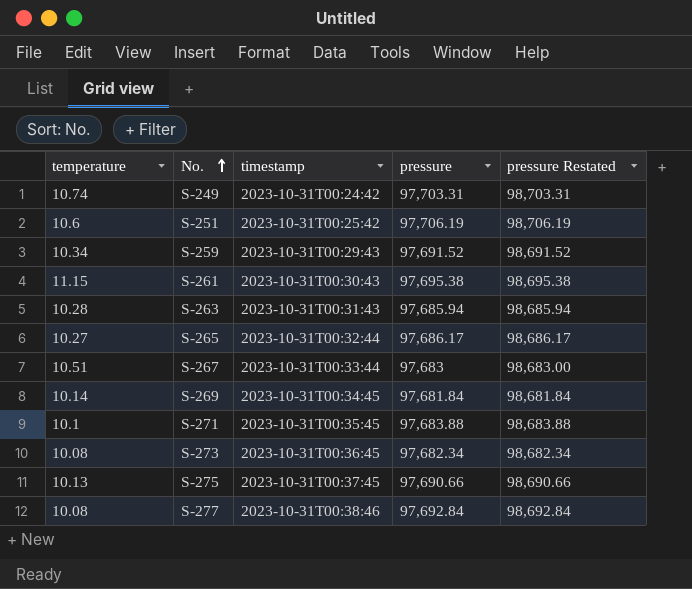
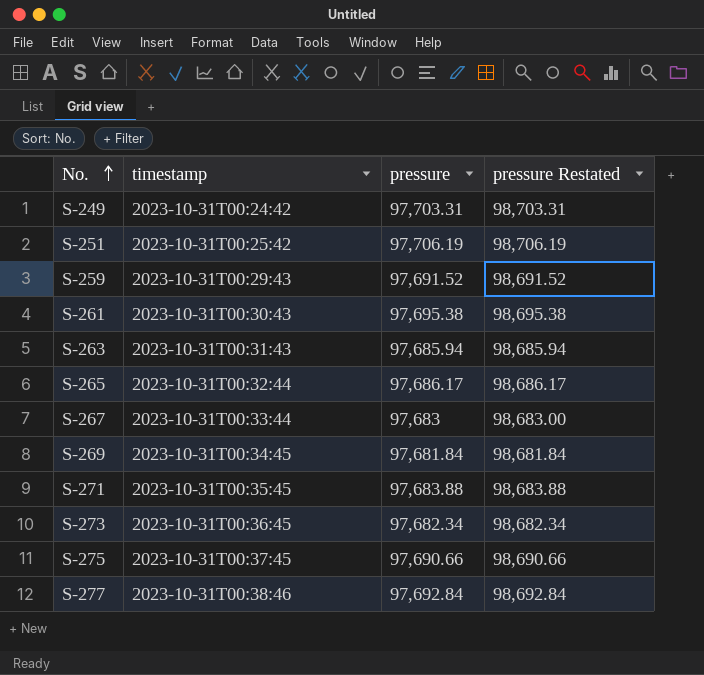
column temperature | position: 1 -> none

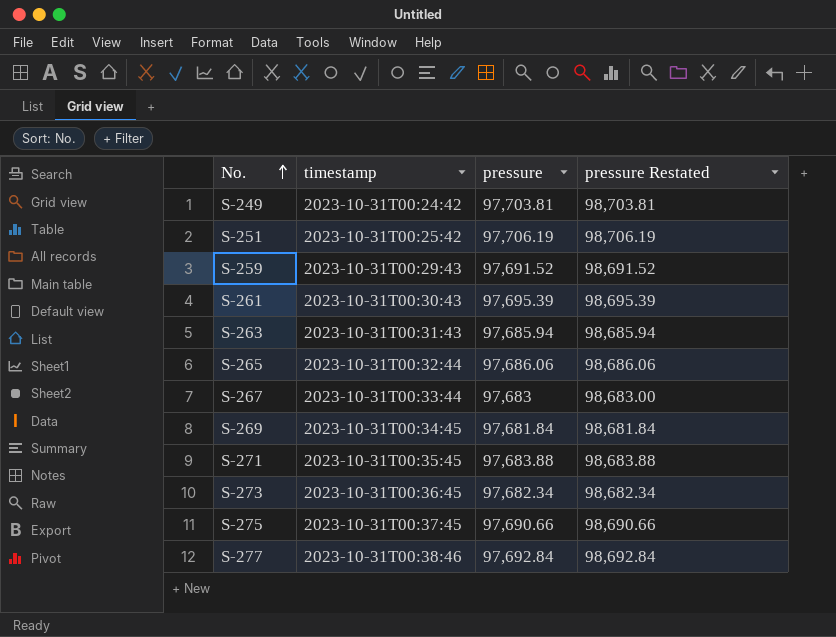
S-249 | pressure: 97,703.31 -> 97,703.81
S-249 | pressure Restated: 98,703.31 -> 98,703.81
S-261 | pressure: 97,695.38 -> 97,695.39
S-261 | pressure Restated: 98,695.38 -> 98,695.39
S-265 | pressure: 97,686.17 -> 97,686.06
S-265 | pressure Restated: 98,686.17 -> 98,686.06

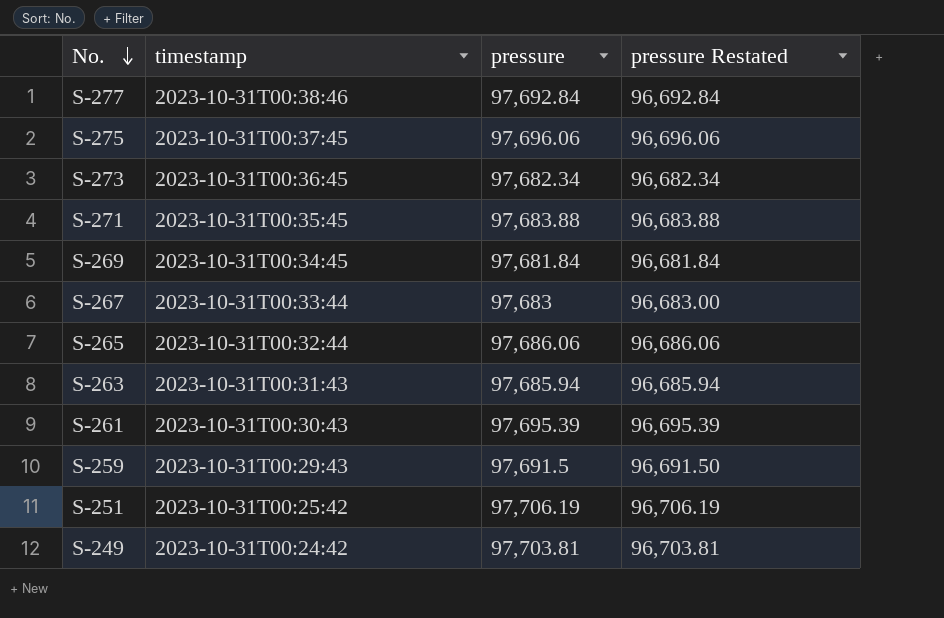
row order: No. ascending -> No. descending
column pressure Restated | formula: [pressure] + 1000 -> [pressure] - 1000
S-275 | pressure: 97,690.66 -> 97,696.06
S-259 | pressure: 97,691.52 -> 97,691.5

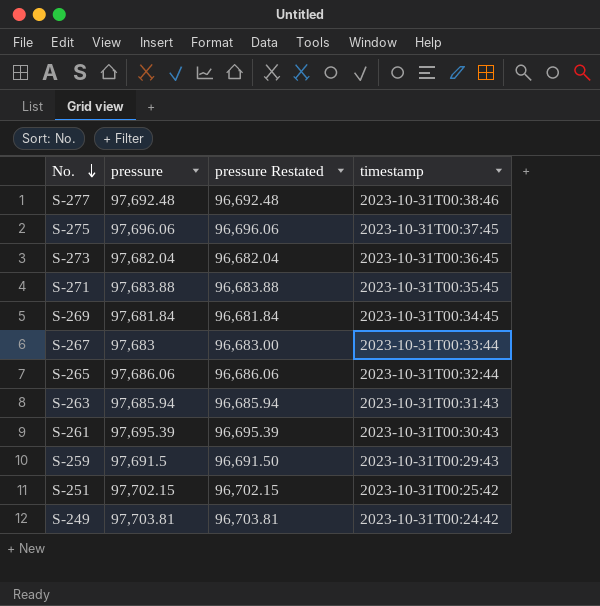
column timestamp | position: 2 -> 4
S-277 | pressure: 97,692.84 -> 97,692.48
S-277 | pressure Restated: 96,692.84 -> 96,692.48
S-273 | pressure: 97,682.34 -> 97,682.04
S-273 | pressure Restated: 96,682.34 -> 96,682.04
S-251 | pressure: 97,706.19 -> 97,702.15
S-251 | pressure Restated: 96,706.19 -> 96,702.15

